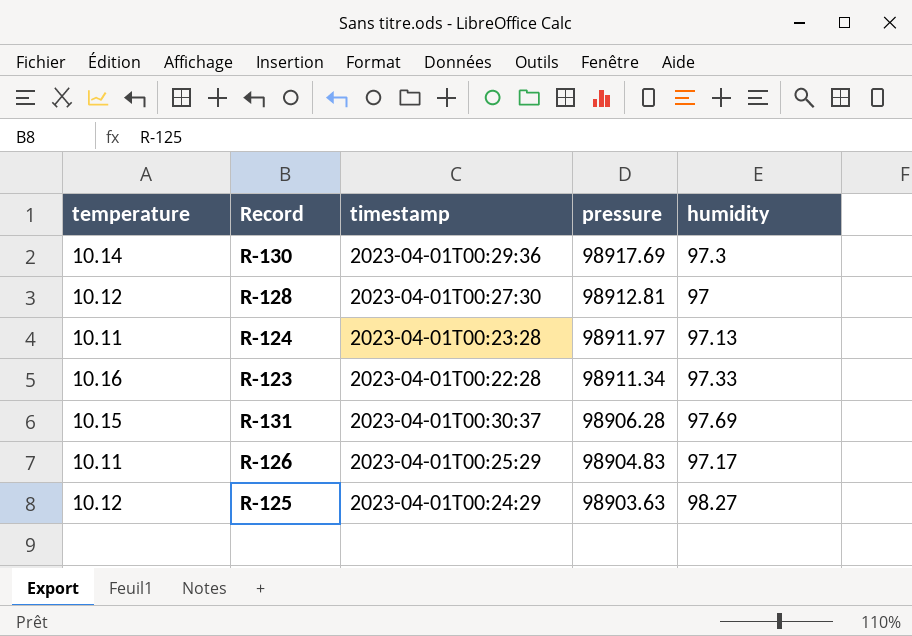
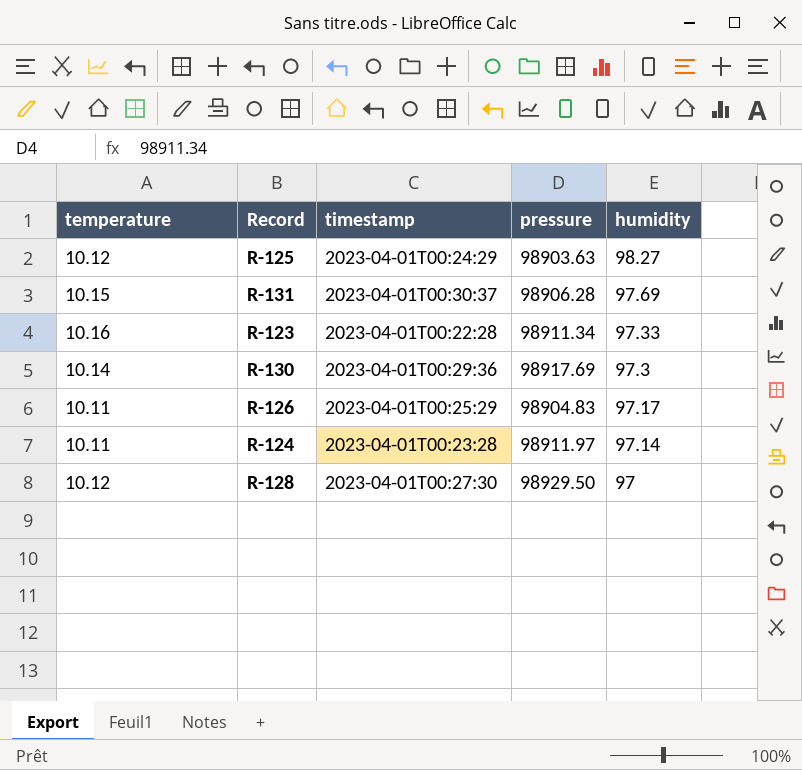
row order: pressure descending -> humidity descending
R-124 | humidity: 97.13 -> 97.14
R-128 | pressure: 98912.81 -> 98929.50

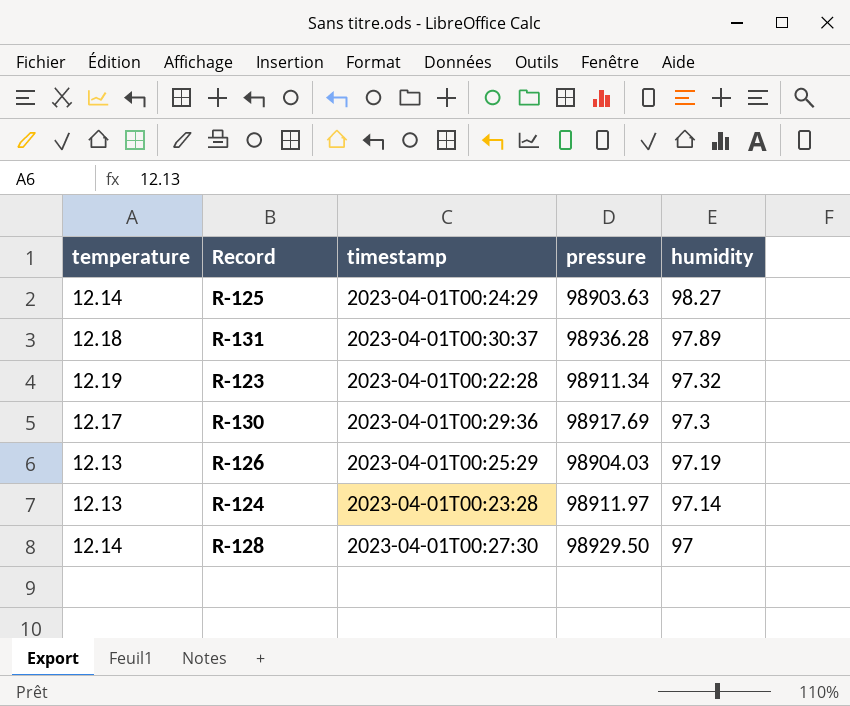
R-125 | temperature: 10.12 -> 12.14
R-131 | temperature: 10.15 -> 12.18
R-131 | pressure: 98906.28 -> 98936.28
R-131 | humidity: 97.69 -> 97.89
R-123 | temperature: 10.16 -> 12.19
R-123 | humidity: 97.33 -> 97.32
R-130 | temperature: 10.14 -> 12.17
R-126 | temperature: 10.11 -> 12.13
R-126 | pressure: 98904.83 -> 98904.03
R-126 | humidity: 97.17 -> 97.19
R-124 | temperature: 10.11 -> 12.13
R-128 | temperature: 10.12 -> 12.14

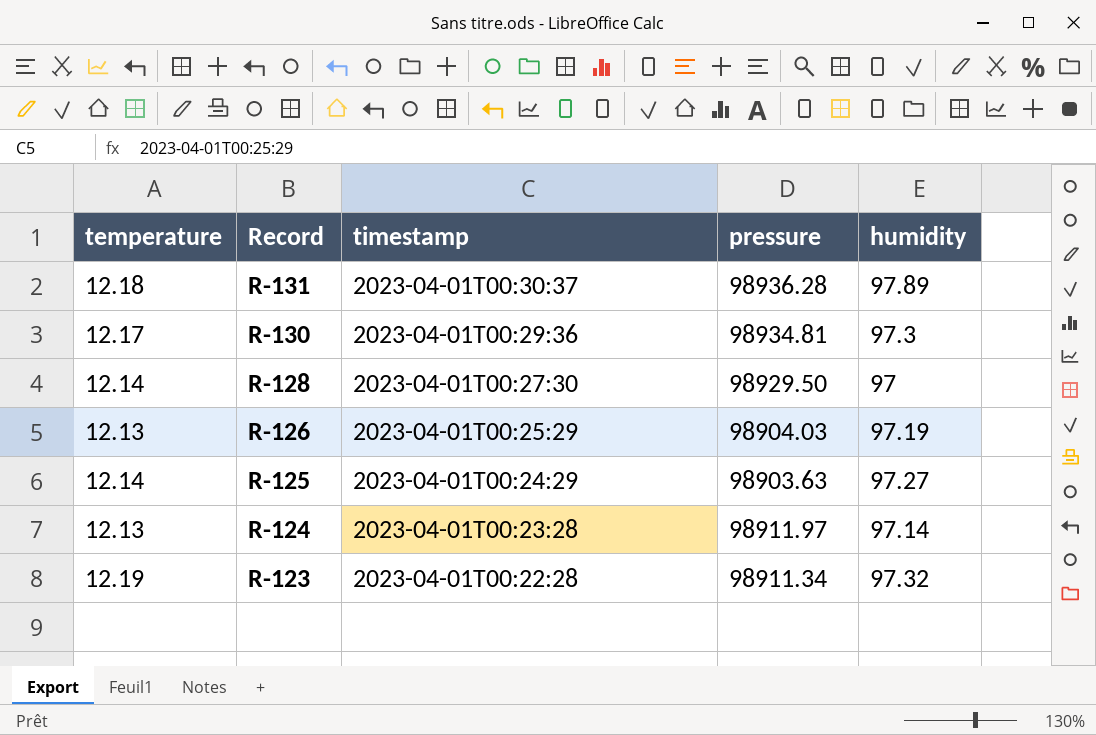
row order: humidity descending -> Record descending
R-130 | pressure: 98917.69 -> 98934.81
R-125 | humidity: 98.27 -> 97.27

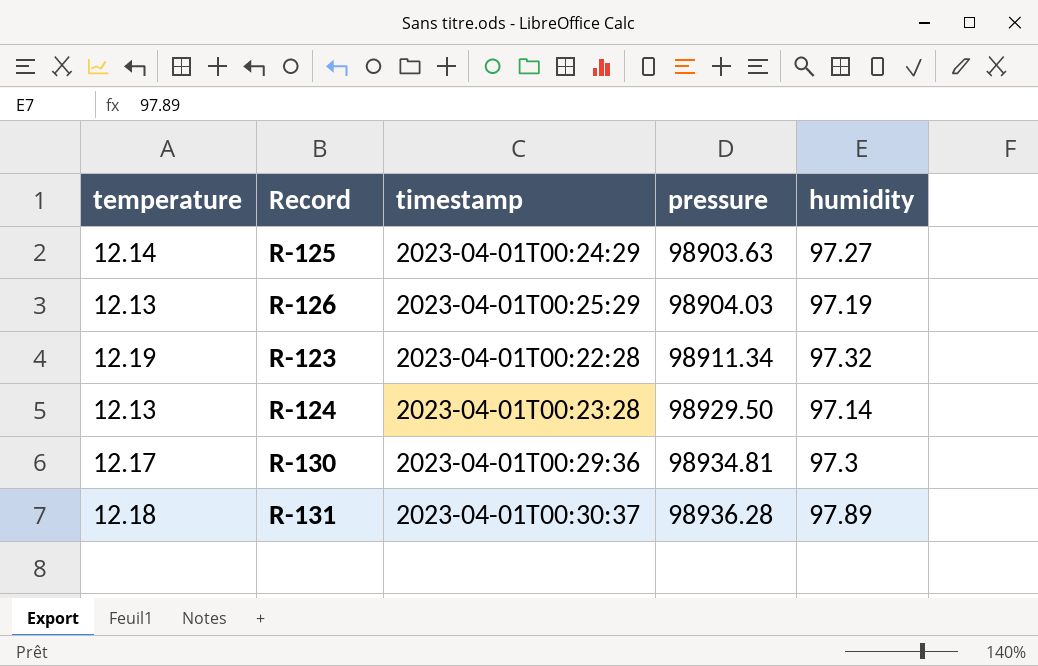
row order: Record descending -> pressure ascending
row R-128: 12.14 | 2023-04-01T00:27:30 | 98929.50 | 97 -> none
R-124 | pressure: 98911.97 -> 98929.50

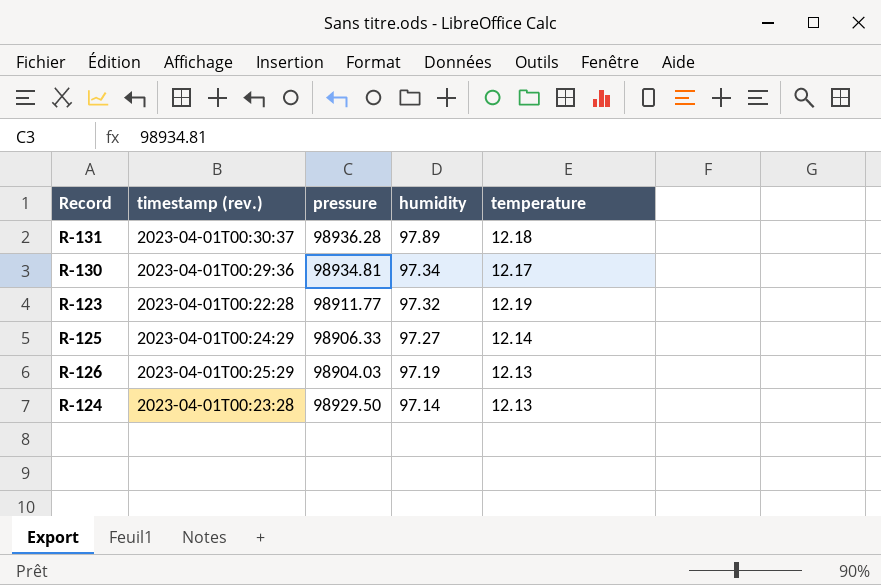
row order: pressure ascending -> humidity descending
column name: timestamp -> timestamp (rev.)
column temperature | position: 1 -> 5
R-130 | humidity: 97.3 -> 97.34
R-123 | pressure: 98911.34 -> 98911.77
R-125 | pressure: 98903.63 -> 98906.33

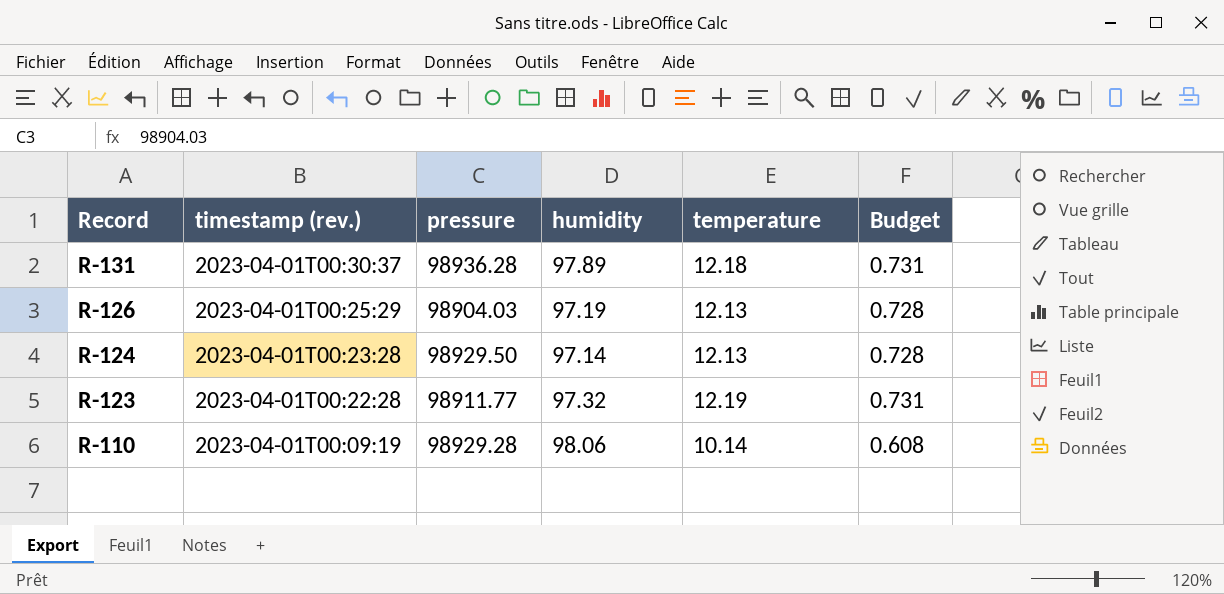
row order: humidity descending -> Record descending
column Budget | formula: none -> [temperature] * 0.06
row R-130: 2023-04-01T00:29:36 | 98934.81 | 97.34 | 12.17 -> none
row R-125: 2023-04-01T00:24:29 | 98906.33 | 97.27 | 12.14 -> none
row R-110: none -> 2023-04-01T00:09:19 | 98929.28 | 98.06 | 10.14 | 0.608

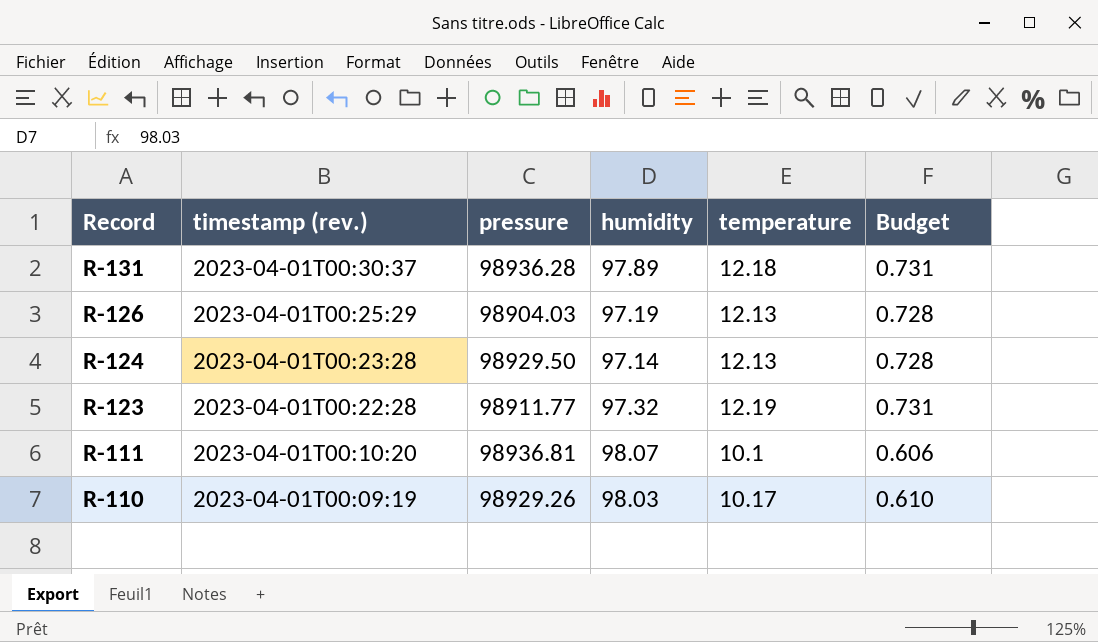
row R-111: none -> 2023-04-01T00:10:20 | 98936.81 | 98.07 | 10.1 | 0.606
R-110 | pressure: 98929.28 -> 98929.26
R-110 | humidity: 98.06 -> 98.03
R-110 | temperature: 10.14 -> 10.17
R-110 | Budget: 0.608 -> 0.610

